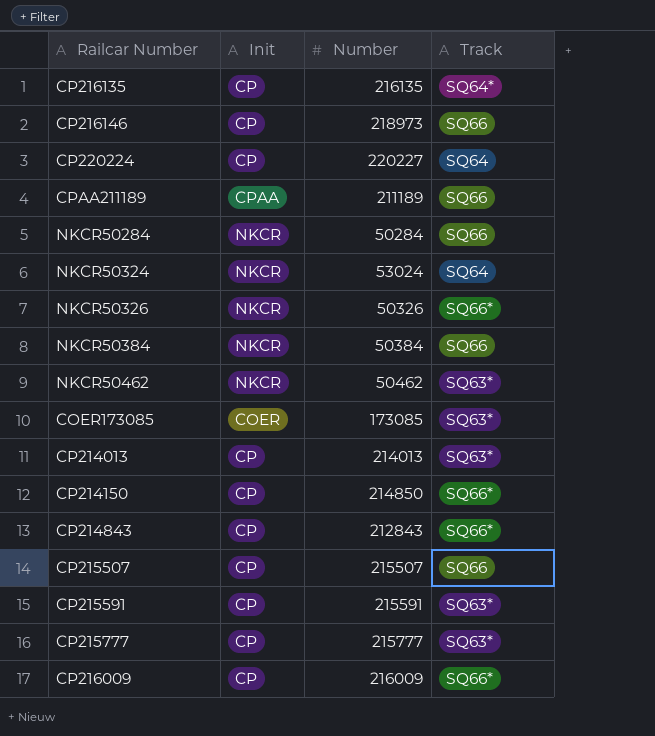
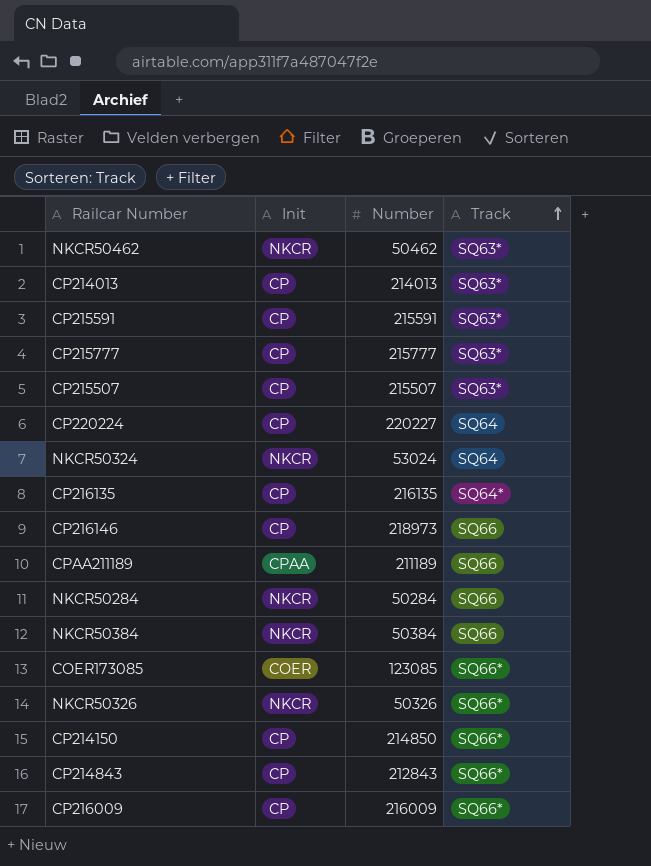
row order: none -> Track ascending
CP215507 | Track: SQ66 -> SQ63*
COER173085 | Number: 173085 -> 123085
COER173085 | Track: SQ63* -> SQ66*

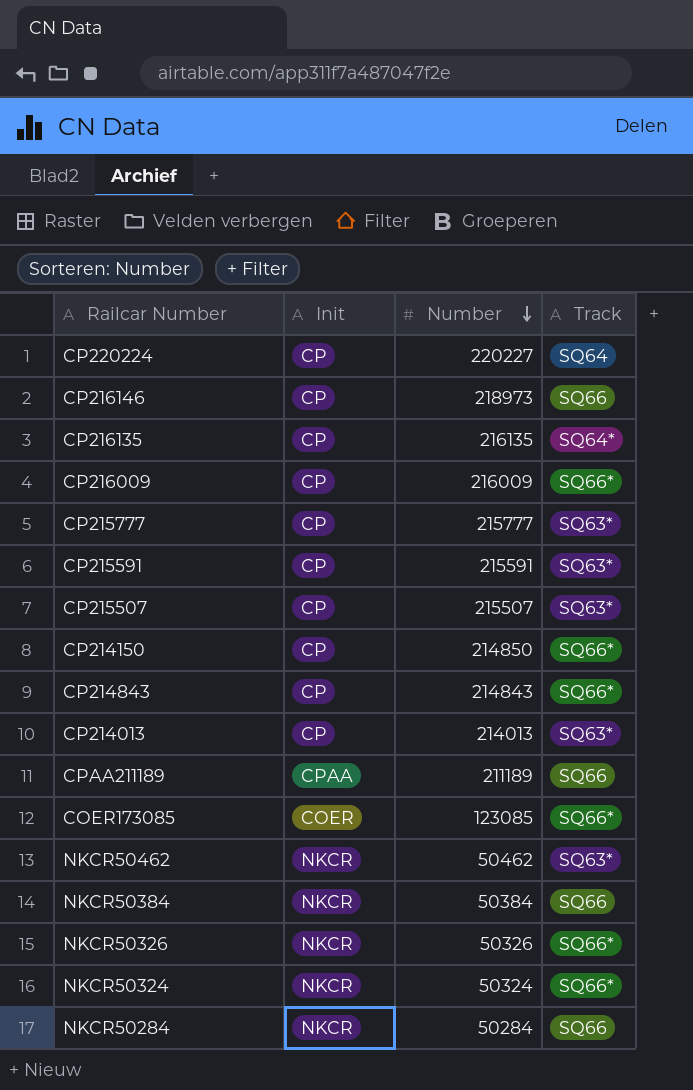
row order: Track ascending -> Number descending
CP214843 | Number: 212843 -> 214843
NKCR50324 | Number: 53024 -> 50324
NKCR50324 | Track: SQ64 -> SQ66*

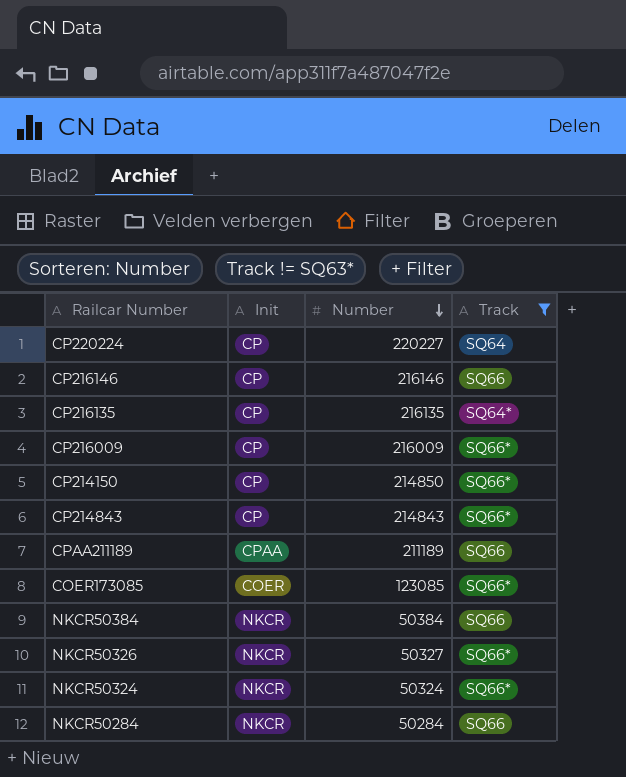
filter: none -> Track != SQ63*
CP216146 | Number: 218973 -> 216146
NKCR50326 | Number: 50326 -> 50327

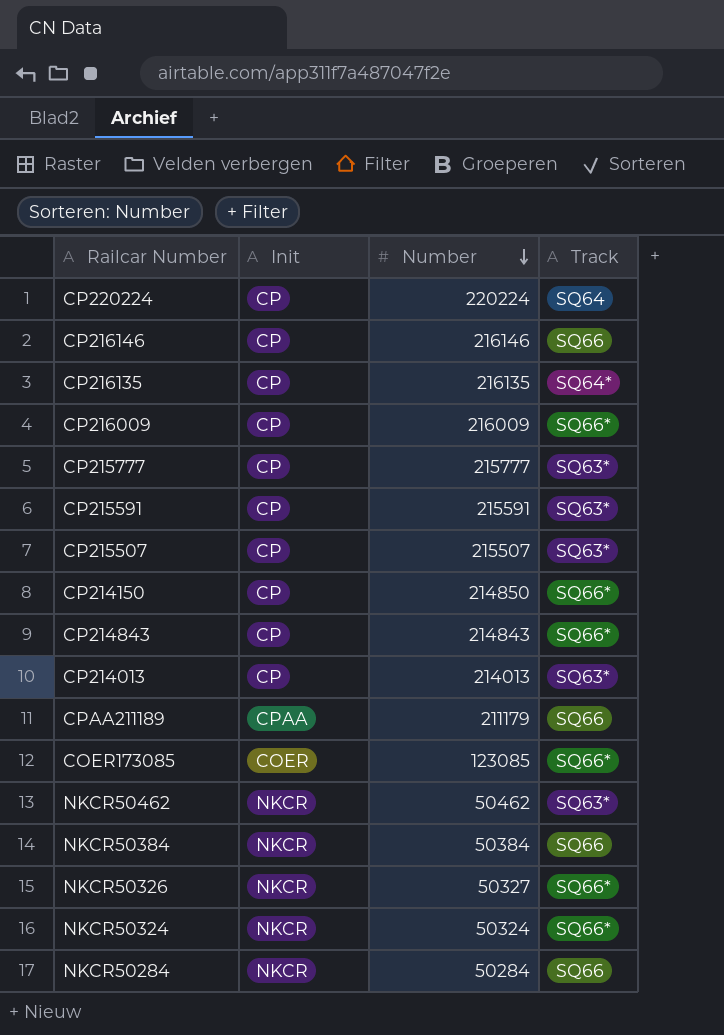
filter: Track != SQ63* -> none
CP220224 | Number: 220227 -> 220224
CPAA211189 | Number: 211189 -> 211179

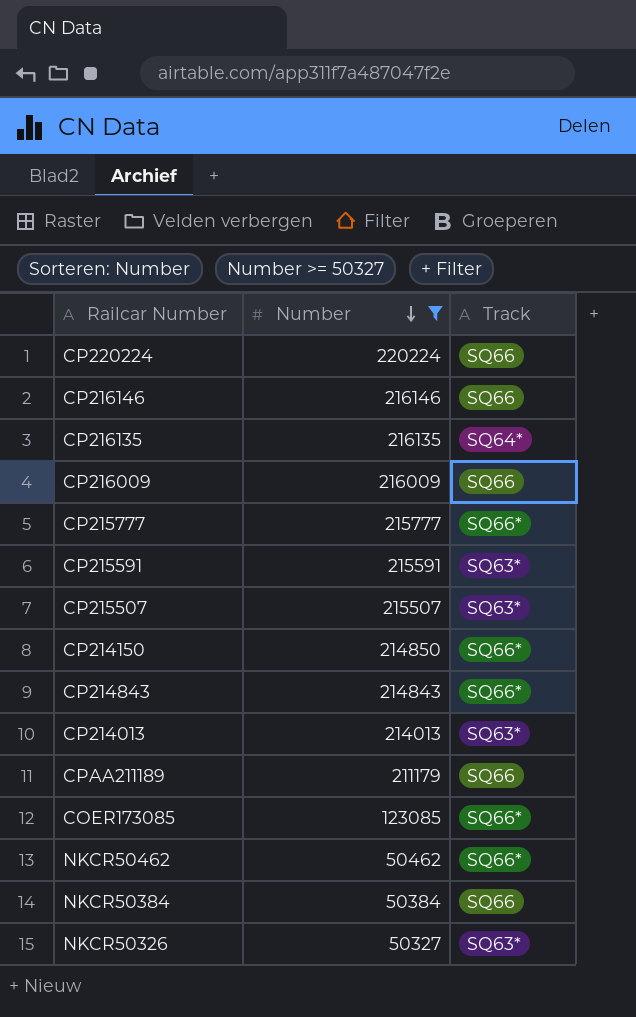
filter: none -> Number >= 50327
column Init | position: 2 -> none
CP220224 | Track: SQ64 -> SQ66
CP216009 | Track: SQ66* -> SQ66
CP215777 | Track: SQ63* -> SQ66*
NKCR50462 | Track: SQ63* -> SQ66*
NKCR50326 | Track: SQ66* -> SQ63*

